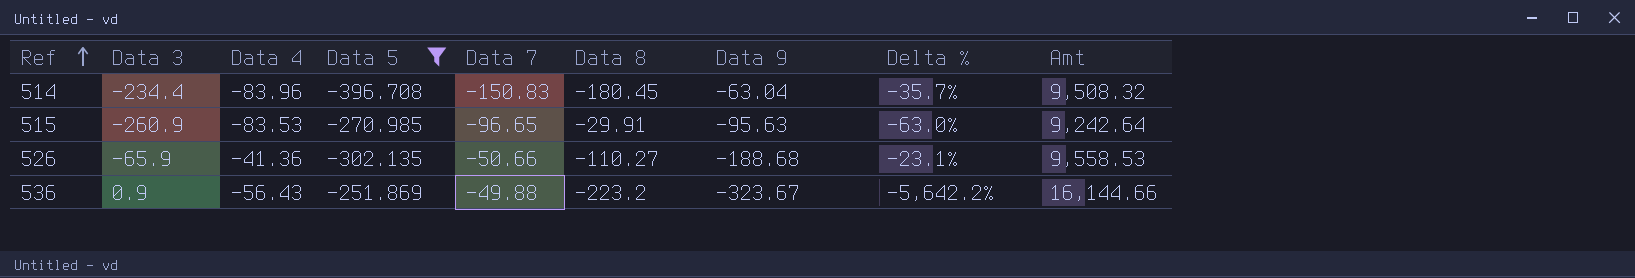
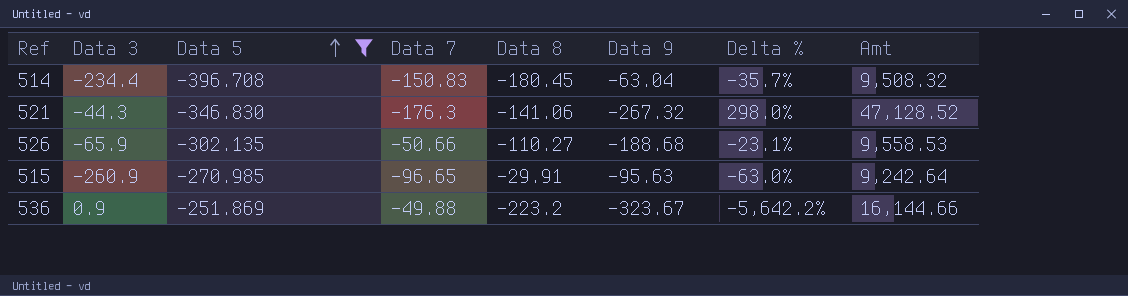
row order: Ref ascending -> Data 5 ascending
column Data 4 | position: 3 -> none
row 521: none -> -44.3 | -346.830 | -176.3 | -141.06 | -267.32 | 298.0% | 47,128.52

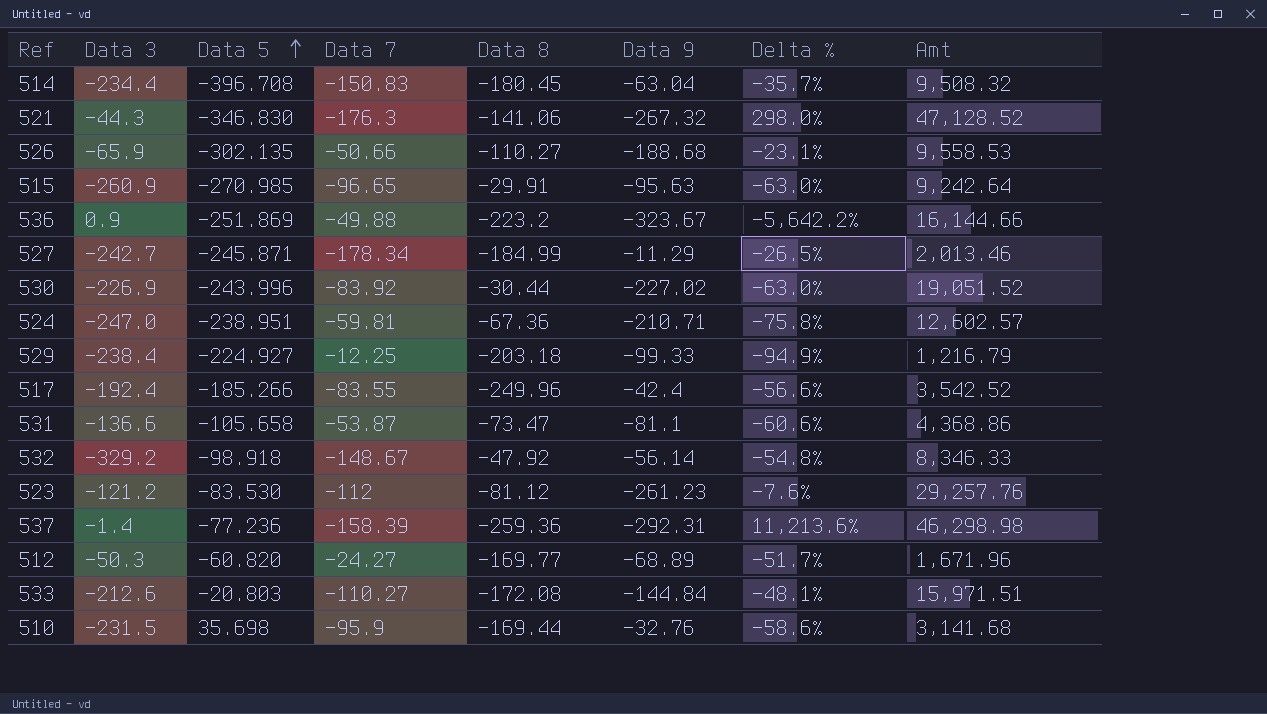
filter: Data 5 <= -251.869 -> none

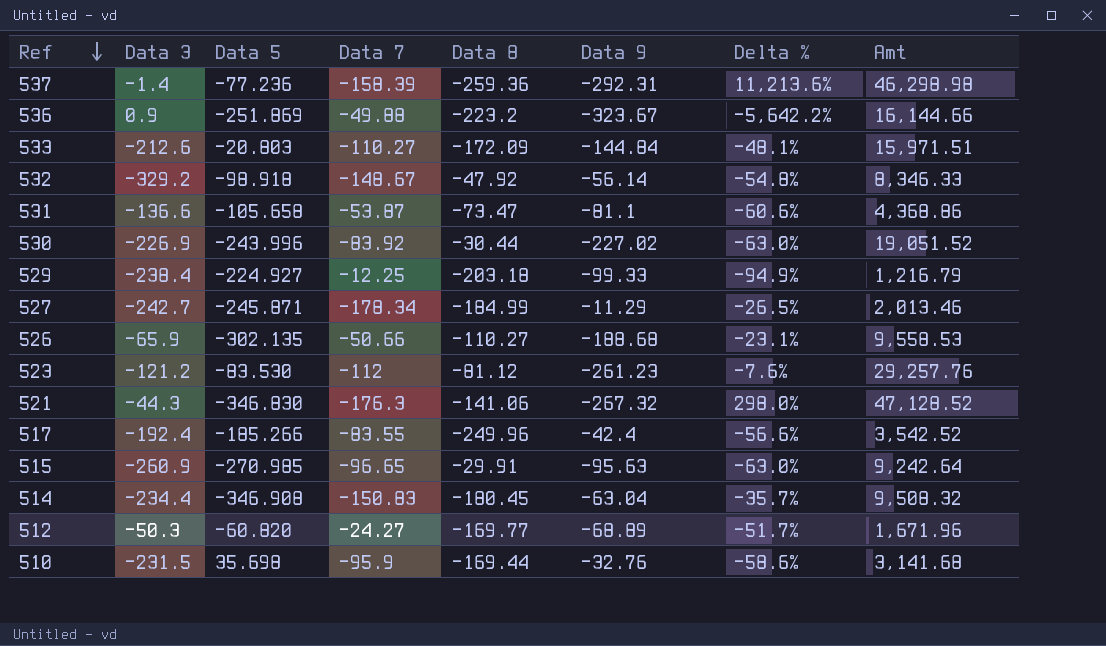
row order: Data 5 ascending -> Ref descending
row 524: -247.0 | -238.951 | -59.81 | -67.36 | -210.71 | -75.8% | 12,602.57 -> none
533 | Data 8: -172.08 -> -172.09
514 | Data 5: -396.708 -> -346.908

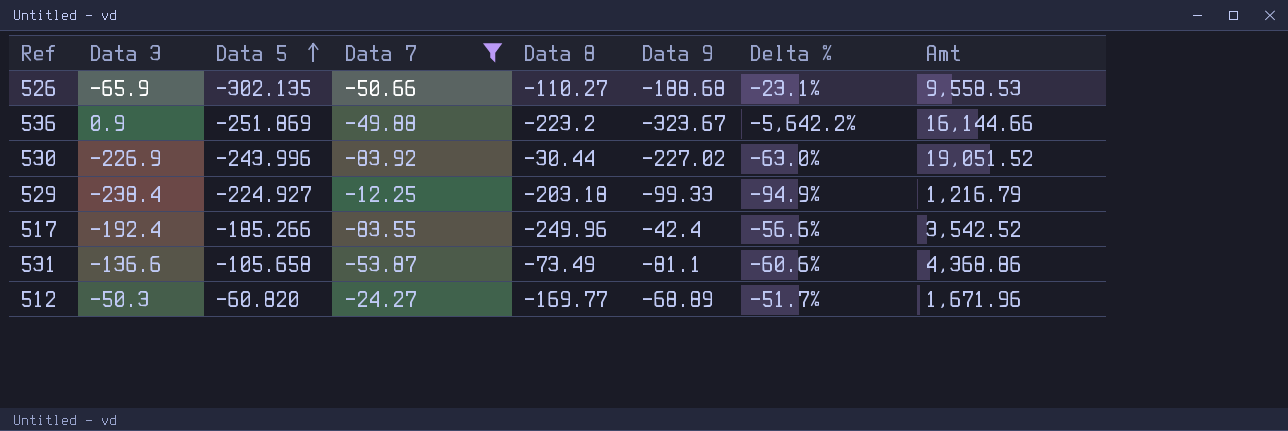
filter: none -> Data 7 >= -83.92
row order: Ref descending -> Data 5 ascending
531 | Data 8: -73.47 -> -73.49

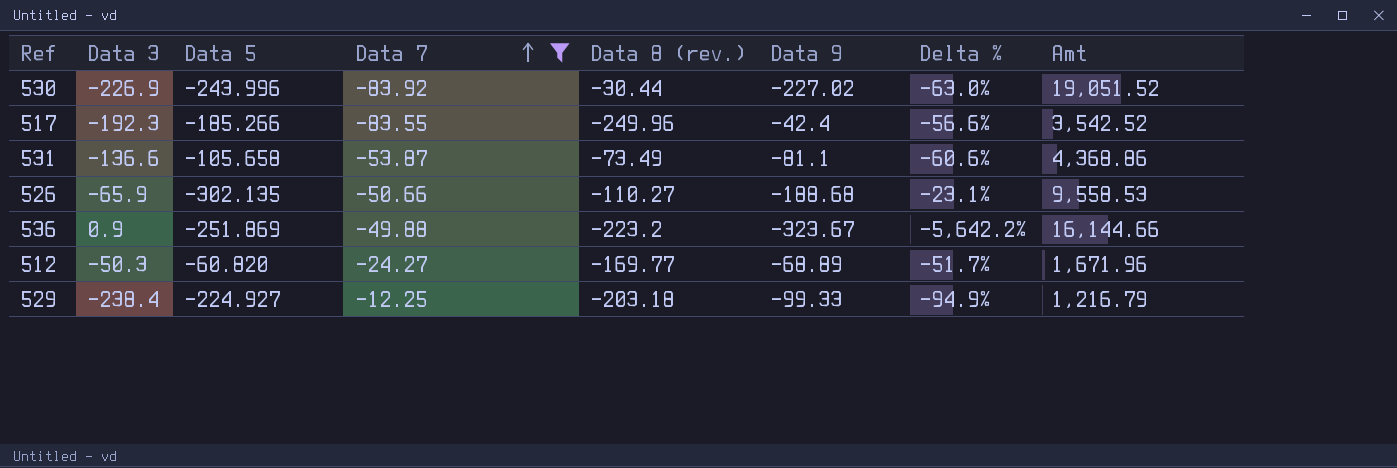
row order: Data 5 ascending -> Data 7 ascending
column name: Data 8 -> Data 8 (rev.)
517 | Data 3: -192.4 -> -192.3

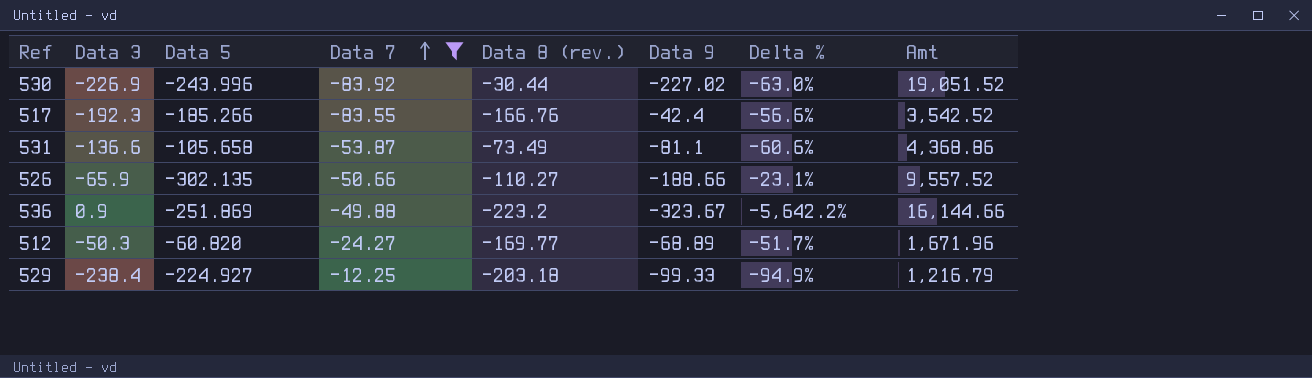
517 | Data 8 (rev.): -249.96 -> -166.76
526 | Data 9: -188.68 -> -188.66
526 | Amt: 9,558.53 -> 9,557.52

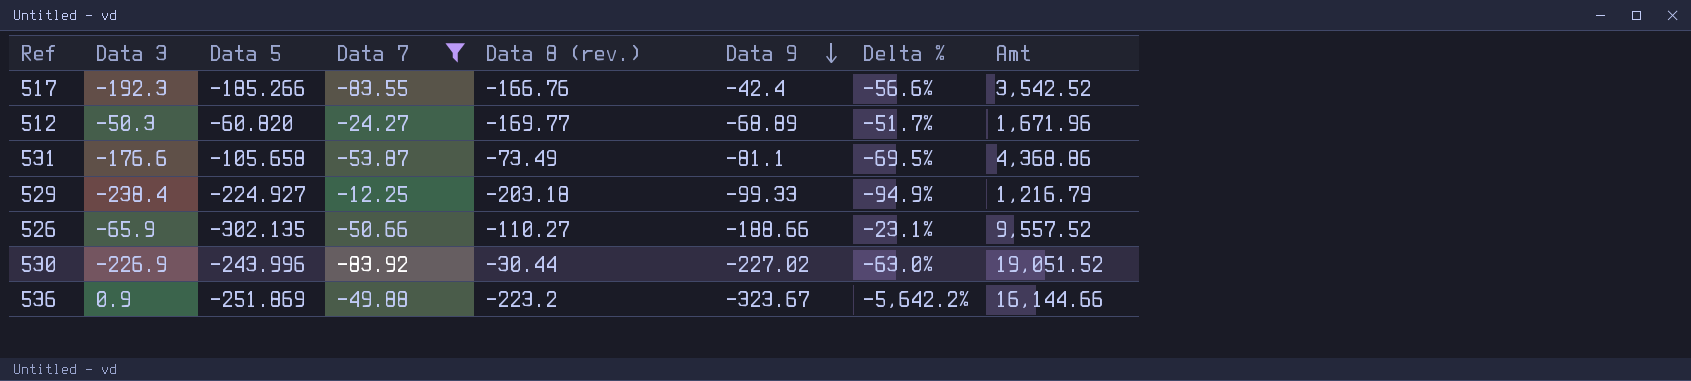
row order: Data 7 ascending -> Data 9 descending
531 | Data 3: -136.6 -> -176.6
531 | Delta %: -60.6% -> -69.5%

